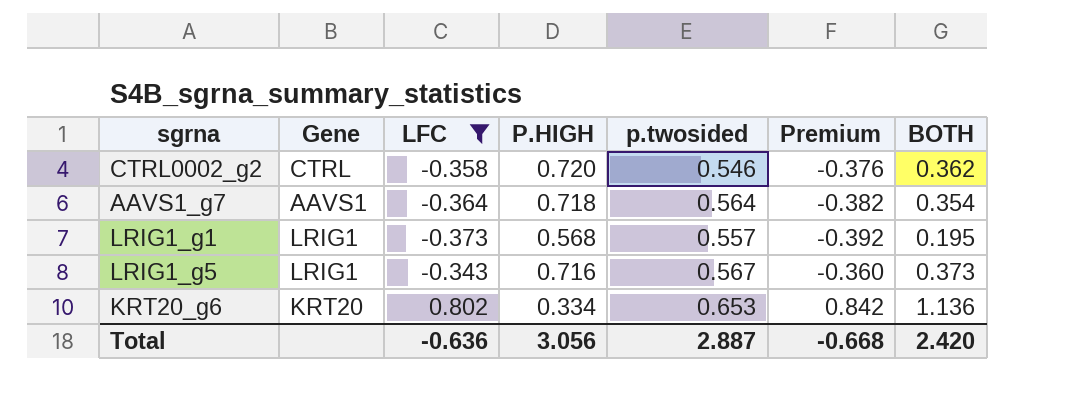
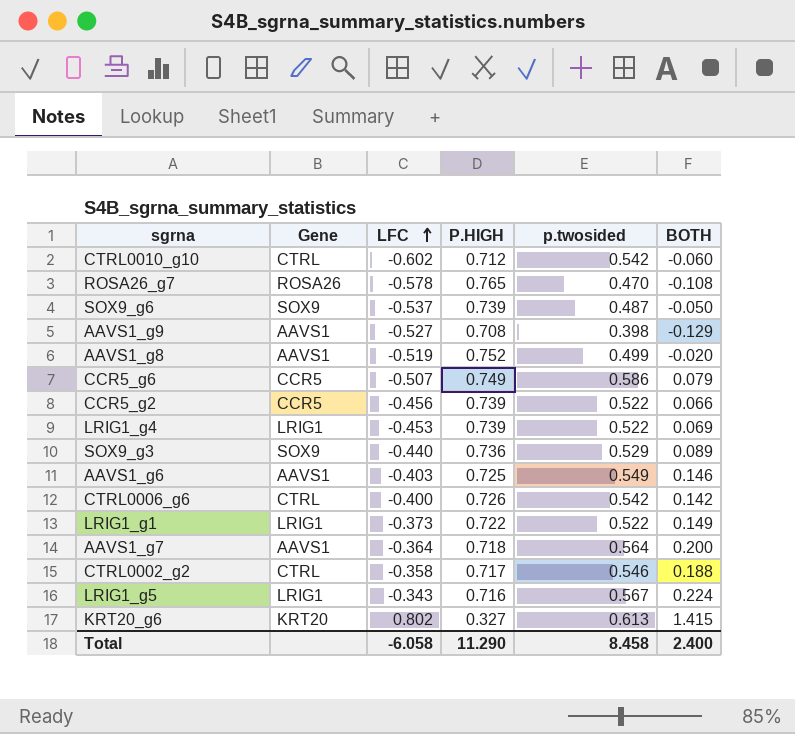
filter: LFC >= -0.373 -> none
row order: none -> LFC ascending
column Premium | formula: [LFC] * 1.05 -> none
column BOTH | formula: [LFC] + [P.HIGH] -> [LFC] + [p.twosided]
LRIG1_g1 | P.HIGH: 0.568 -> 0.722
LRIG1_g1 | p.twosided: 0.557 -> 0.522
CTRL0002_g2 | P.HIGH: 0.720 -> 0.717
KRT20_g6 | P.HIGH: 0.334 -> 0.327
KRT20_g6 | p.twosided: 0.653 -> 0.613
Total | LFC: -0.636 -> -6.058
Total | P.HIGH: 3.056 -> 11.290
Total | p.twosided: 2.887 -> 8.458
Total | BOTH: 2.420 -> 2.400

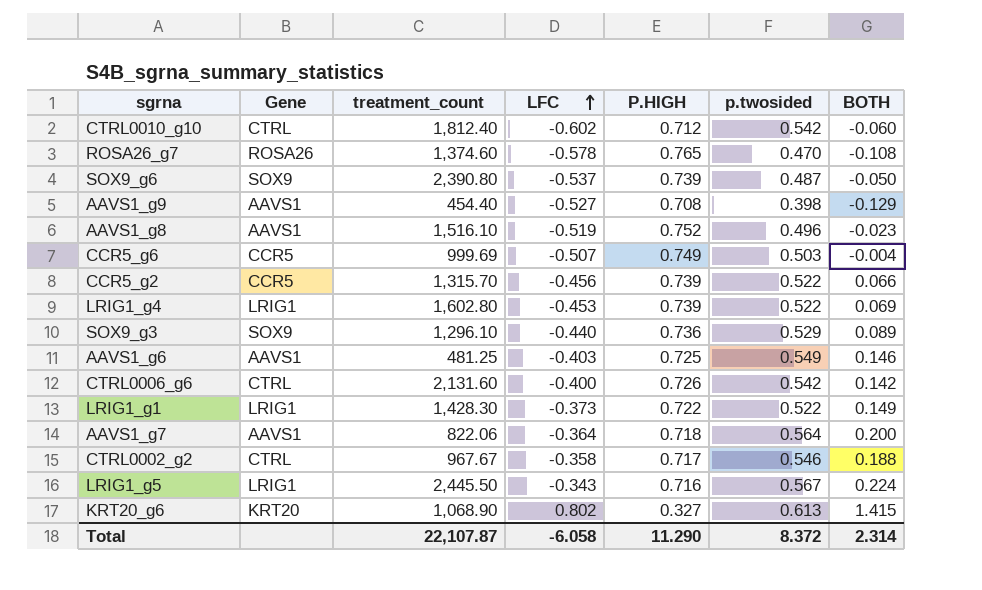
column treatment_count | position: none -> 3
AAVS1_g8 | p.twosided: 0.499 -> 0.496
AAVS1_g8 | BOTH: -0.020 -> -0.023
CCR5_g6 | p.twosided: 0.586 -> 0.503
CCR5_g6 | BOTH: 0.079 -> -0.004
Total | p.twosided: 8.458 -> 8.372
Total | BOTH: 2.400 -> 2.314

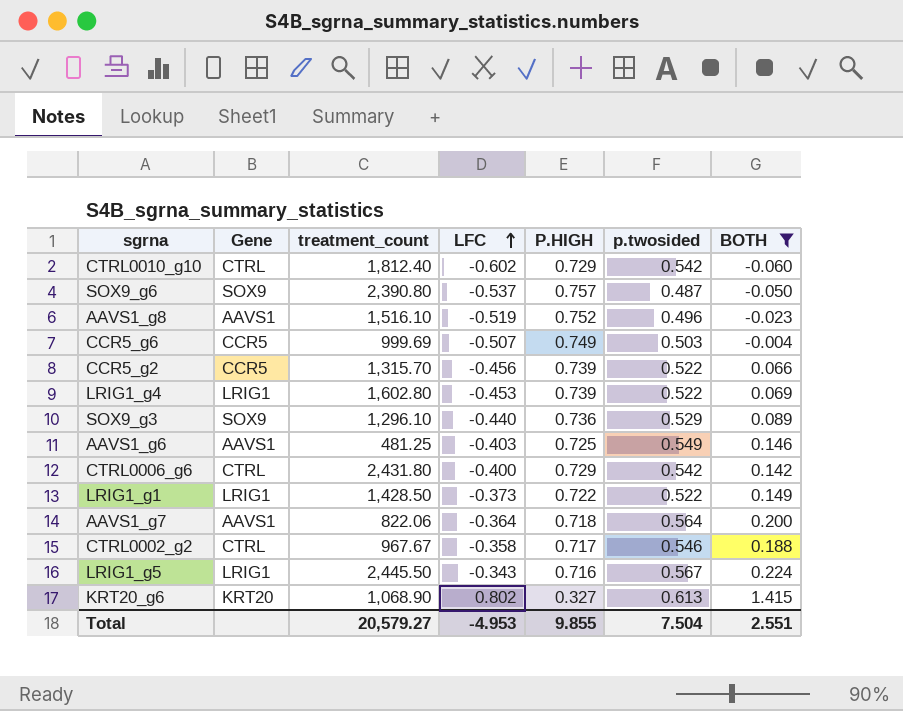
filter: none -> BOTH >= -0.060
CTRL0010_g10 | P.HIGH: 0.712 -> 0.729
SOX9_g6 | P.HIGH: 0.739 -> 0.757
CTRL0006_g6 | treatment_count: 2,131.60 -> 2,431.80
CTRL0006_g6 | P.HIGH: 0.726 -> 0.729
LRIG1_g1 | treatment_count: 1,428.30 -> 1,428.50
Total | treatment_count: 22,107.87 -> 20,579.27
Total | LFC: -6.058 -> -4.953
Total | P.HIGH: 11.290 -> 9.855
Total | p.twosided: 8.372 -> 7.504
Total | BOTH: 2.314 -> 2.551

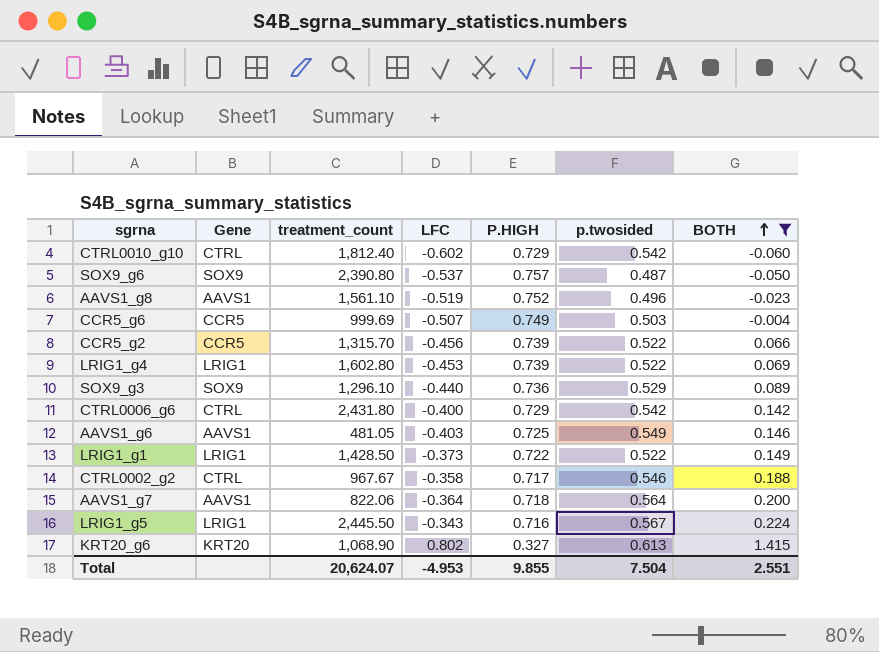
row order: LFC ascending -> BOTH ascending
AAVS1_g8 | treatment_count: 1,516.10 -> 1,561.10
AAVS1_g6 | treatment_count: 481.25 -> 481.05
Total | treatment_count: 20,579.27 -> 20,624.07

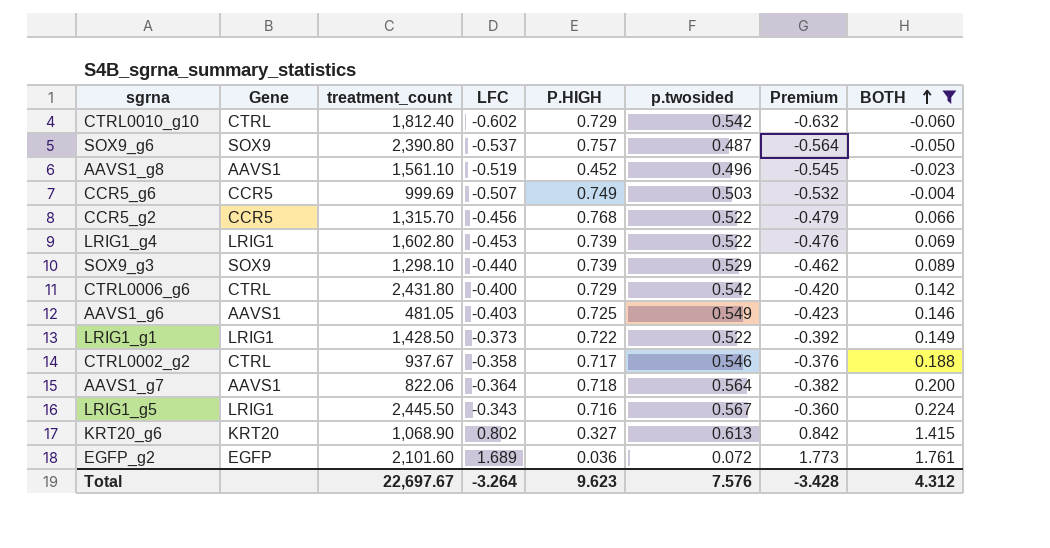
column Premium | formula: none -> [LFC] * 1.05
AAVS1_g8 | P.HIGH: 0.752 -> 0.452
CCR5_g2 | P.HIGH: 0.739 -> 0.768
SOX9_g3 | treatment_count: 1,296.10 -> 1,298.10
SOX9_g3 | P.HIGH: 0.736 -> 0.739
CTRL0002_g2 | treatment_count: 967.67 -> 937.67
row EGFP_g2: none -> EGFP | 2,101.60 | 1.689 | 0.036 | 0.072 | 1.773 | 1.761
Total | treatment_count: 20,624.07 -> 22,697.67
Total | LFC: -4.953 -> -3.264
Total | P.HIGH: 9.855 -> 9.623
Total | p.twosided: 7.504 -> 7.576
Total | BOTH: 2.551 -> 4.312

